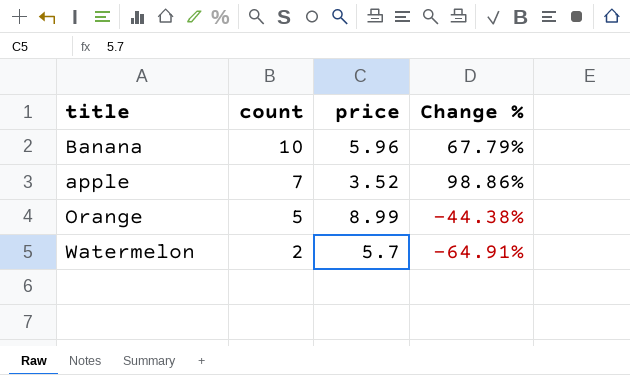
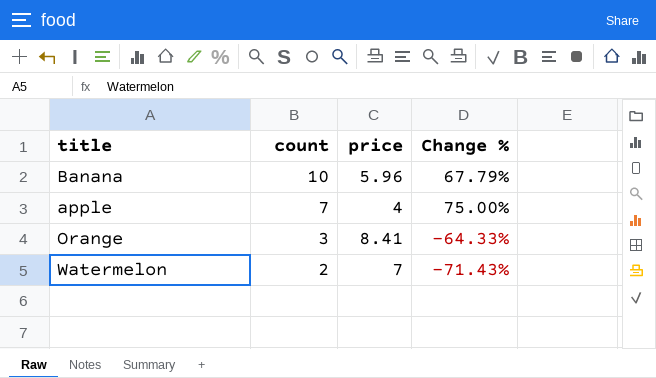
apple | price: 3.52 -> 4
apple | Change %: 98.86% -> 75.00%
Orange | count: 5 -> 3
Orange | price: 8.99 -> 8.41
Orange | Change %: -44.38% -> -64.33%
Watermelon | price: 5.7 -> 7
Watermelon | Change %: -64.91% -> -71.43%

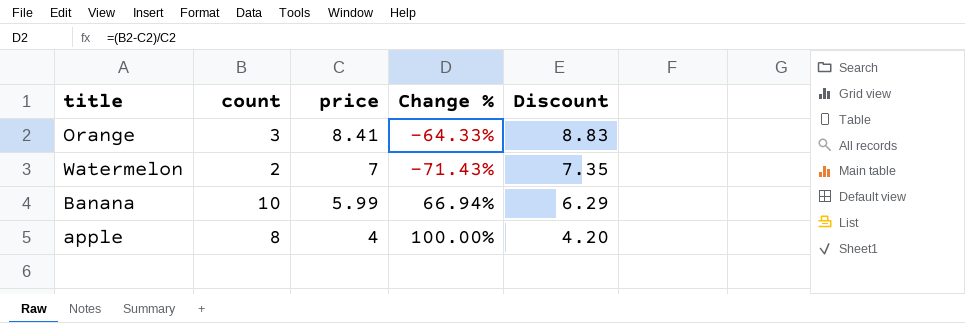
row order: count descending -> price descending
column Discount | formula: none -> [price] * 1.05
Banana | price: 5.96 -> 5.99
Banana | Change %: 67.79% -> 66.94%
apple | count: 7 -> 8
apple | Change %: 75.00% -> 100.00%

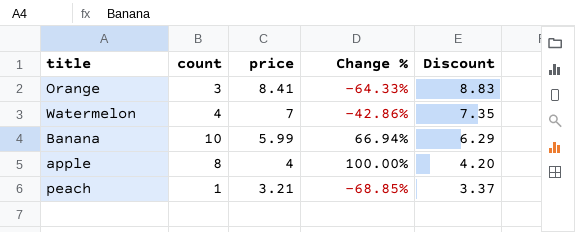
Watermelon | count: 2 -> 4
Watermelon | Change %: -71.43% -> -42.86%
row peach: none -> 1 | 3.21 | -68.85% | 3.37

